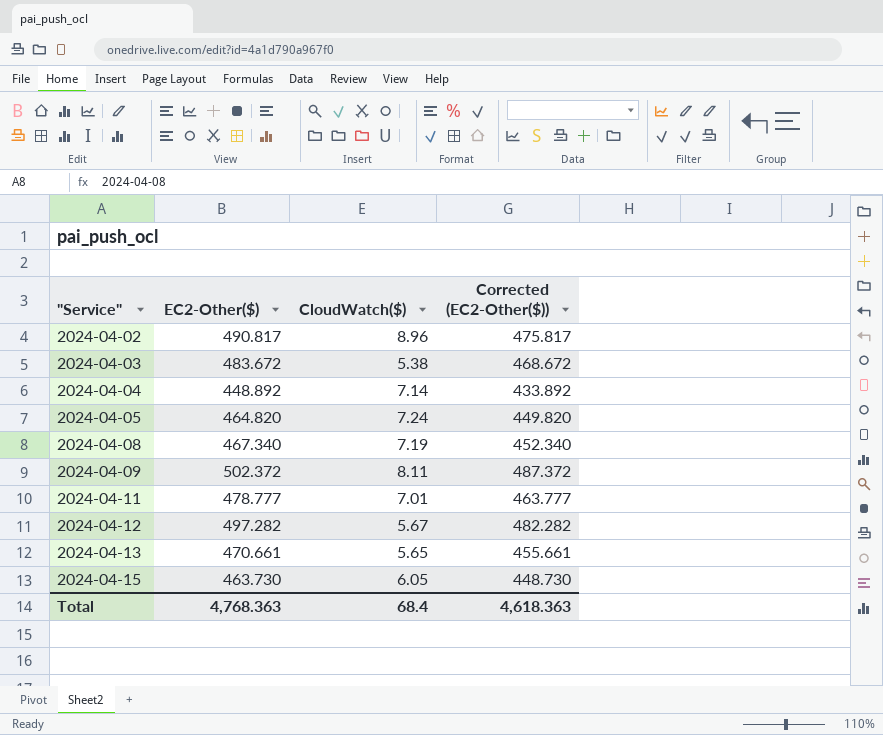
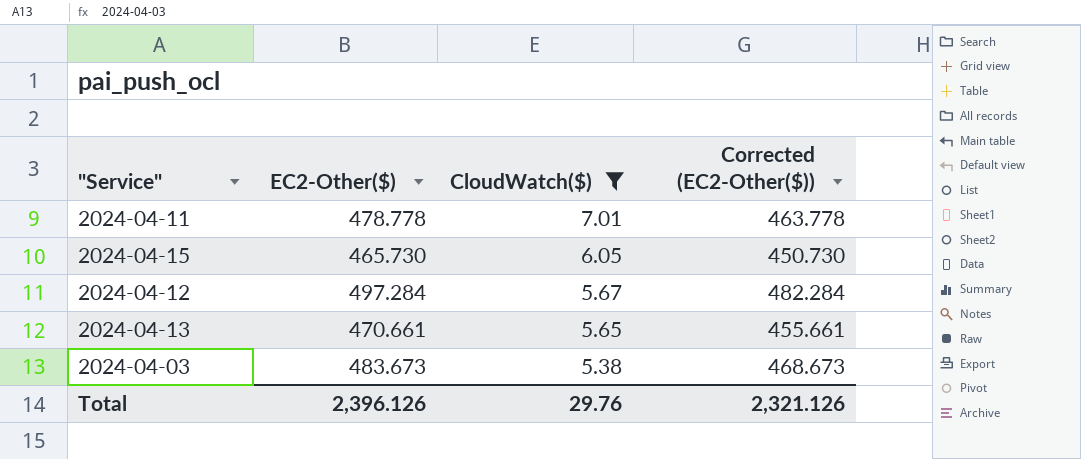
filter: none -> CloudWatch($) <= 7.01
row order: "Service" ascending -> CloudWatch($) descending
2024-04-11 | EC2-Other($): 478.777 -> 478.778
2024-04-11 | Corrected (EC2-Other($)): 463.777 -> 463.778
2024-04-15 | EC2-Other($): 463.730 -> 465.730
2024-04-15 | Corrected (EC2-Other($)): 448.730 -> 450.730
2024-04-12 | EC2-Other($): 497.282 -> 497.284
2024-04-12 | Corrected (EC2-Other($)): 482.282 -> 482.284
2024-04-03 | EC2-Other($): 483.672 -> 483.673
2024-04-03 | Corrected (EC2-Other($)): 468.672 -> 468.673
Total | EC2-Other($): 4,768.363 -> 2,396.126
Total | CloudWatch($): 68.4 -> 29.76
Total | Corrected (EC2-Other($)): 4,618.363 -> 2,321.126

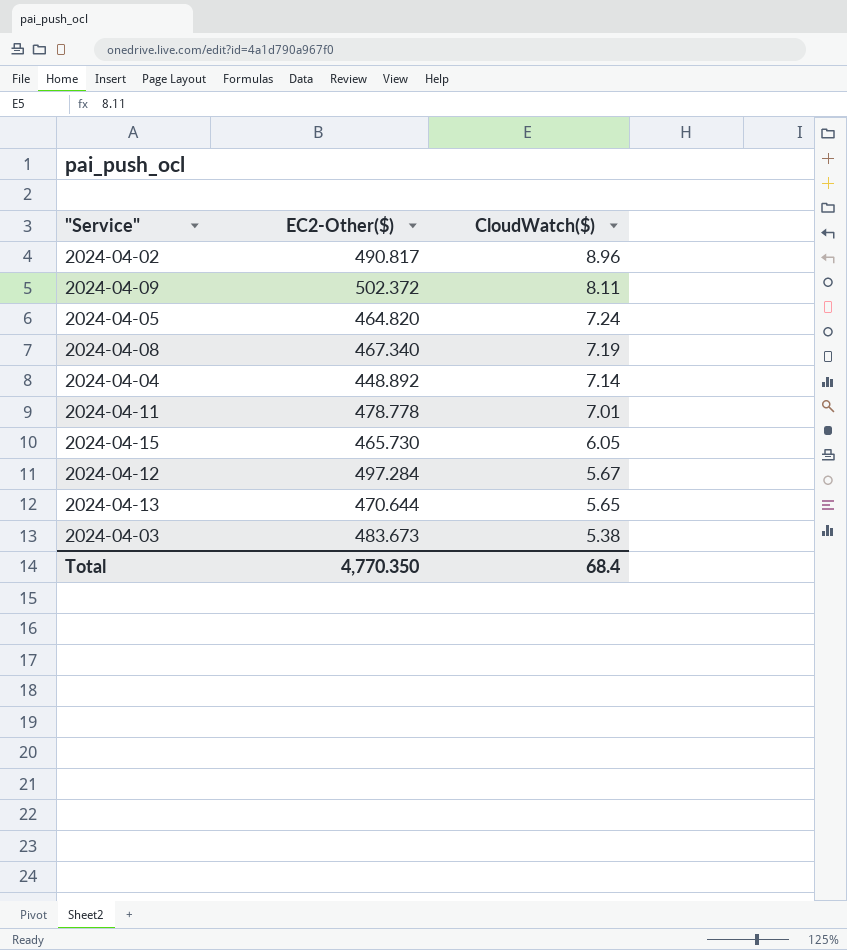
filter: CloudWatch($) <= 7.01 -> none
column Corrected (EC2-Other($)) | formula: [EC2-Other($)] - 15 -> none
2024-04-13 | EC2-Other($): 470.661 -> 470.644
Total | EC2-Other($): 2,396.126 -> 4,770.350
Total | CloudWatch($): 29.76 -> 68.4

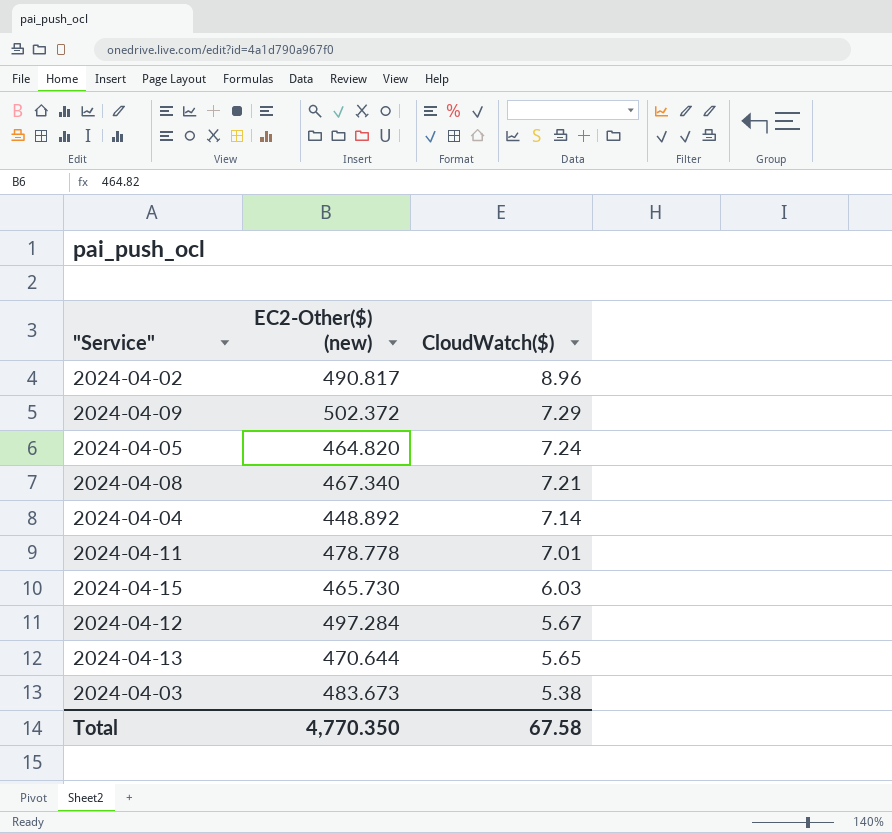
column name: EC2-Other($) -> EC2-Other($) (new)
2024-04-09 | CloudWatch($): 8.11 -> 7.29
2024-04-08 | CloudWatch($): 7.19 -> 7.21
2024-04-15 | CloudWatch($): 6.05 -> 6.03
Total | CloudWatch($): 68.4 -> 67.58

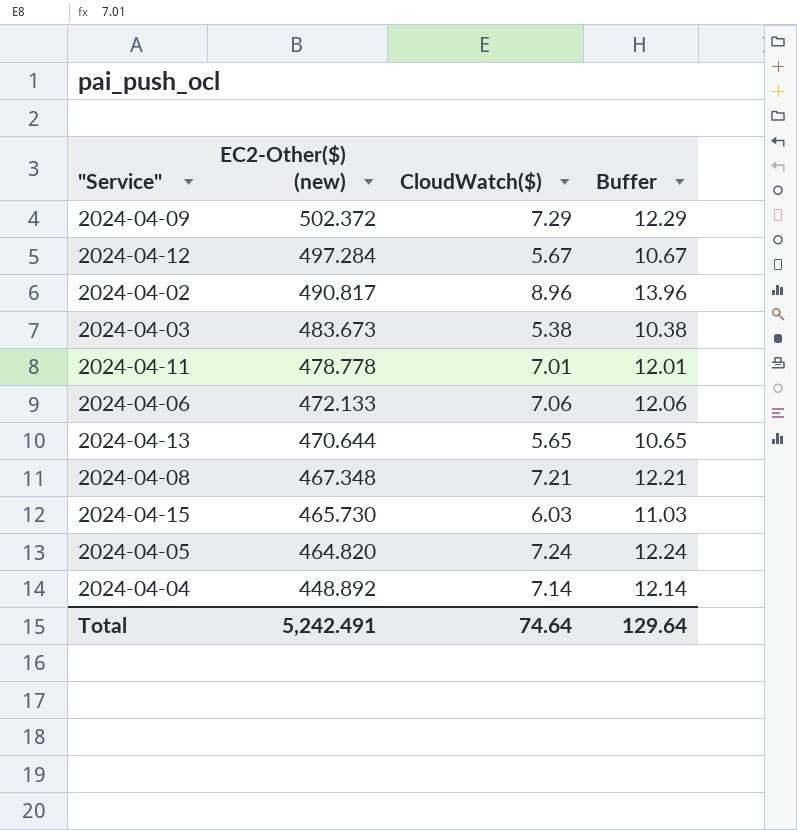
row order: CloudWatch($) descending -> EC2-Other($) (new) descending
column Buffer | formula: none -> [CloudWatch($)] + 5
row 2024-04-06: none -> 472.133 | 7.06 | 12.06
2024-04-08 | EC2-Other($) (new): 467.340 -> 467.348
Total | EC2-Other($) (new): 4,770.350 -> 5,242.491
Total | CloudWatch($): 67.58 -> 74.64

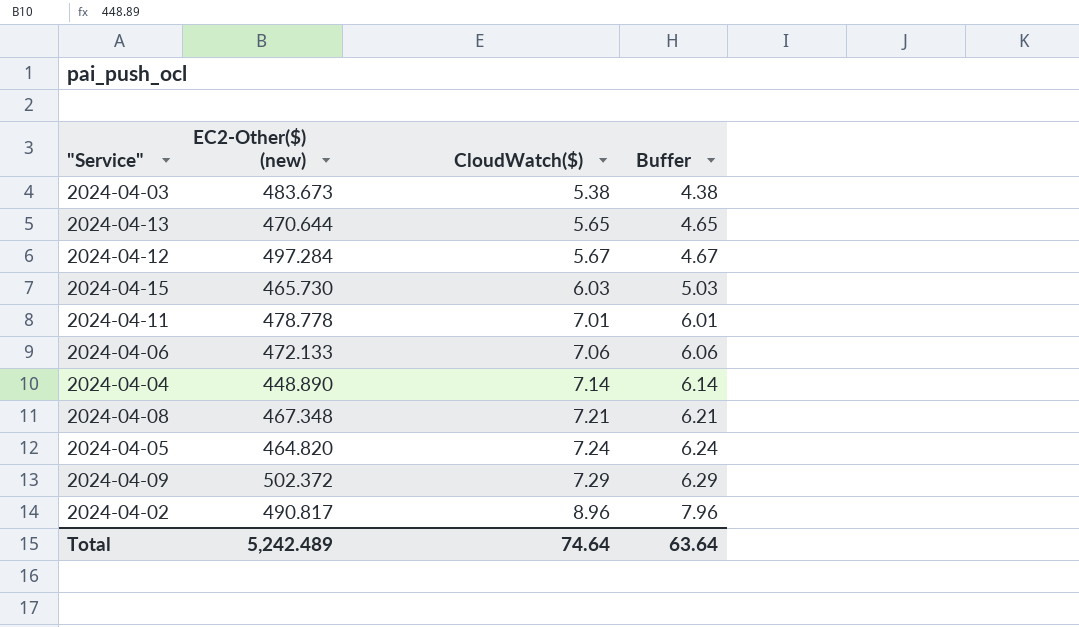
row order: EC2-Other($) (new) descending -> CloudWatch($) ascending
column Buffer | formula: [CloudWatch($)] + 5 -> [CloudWatch($)] - 1
2024-04-04 | EC2-Other($) (new): 448.892 -> 448.890
Total | EC2-Other($) (new): 5,242.491 -> 5,242.489
Total | Buffer: 129.64 -> 63.64

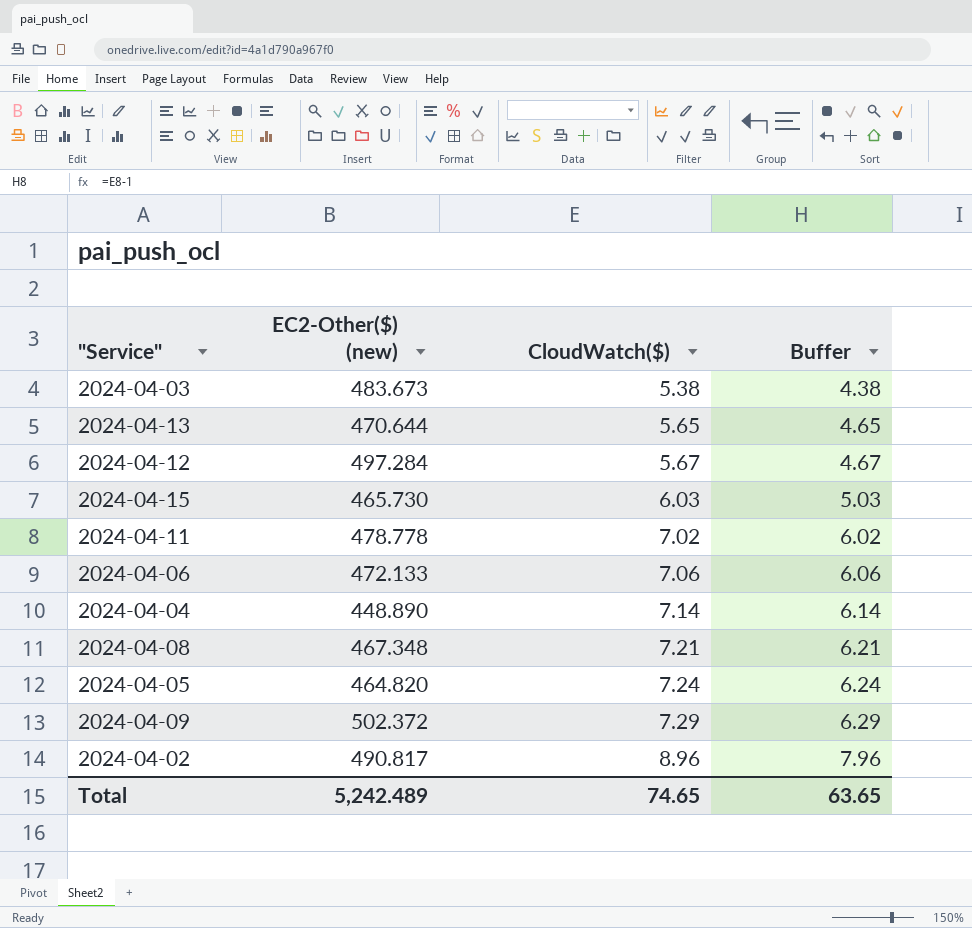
2024-04-11 | CloudWatch($): 7.01 -> 7.02
2024-04-11 | Buffer: 6.01 -> 6.02
Total | CloudWatch($): 74.64 -> 74.65
Total | Buffer: 63.64 -> 63.65

